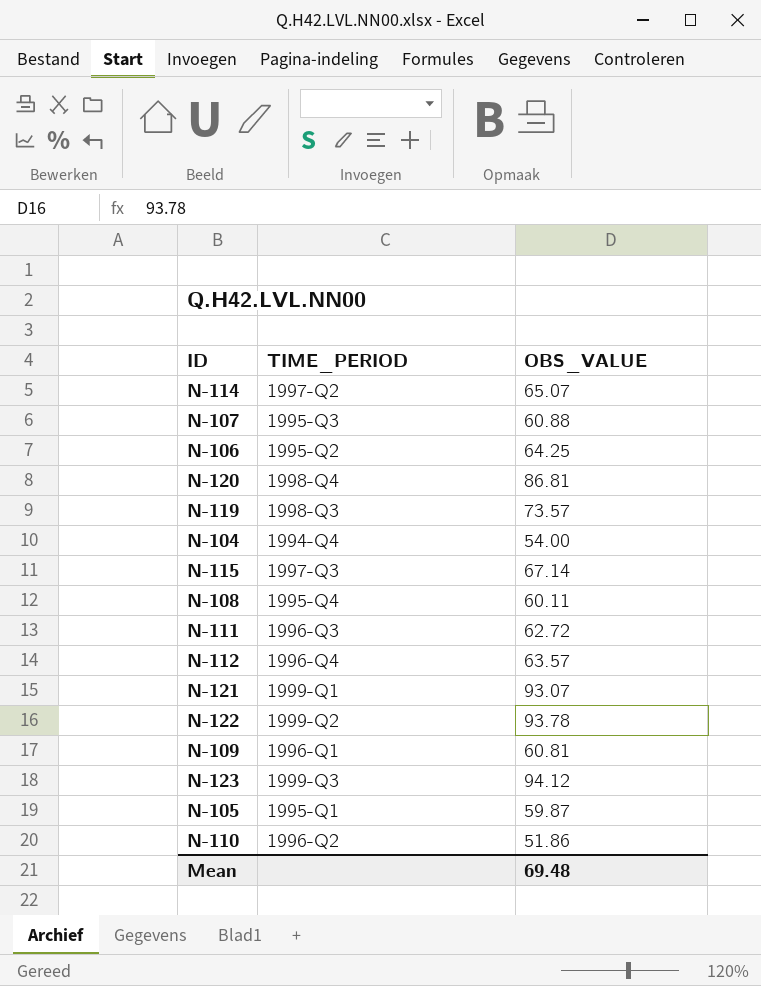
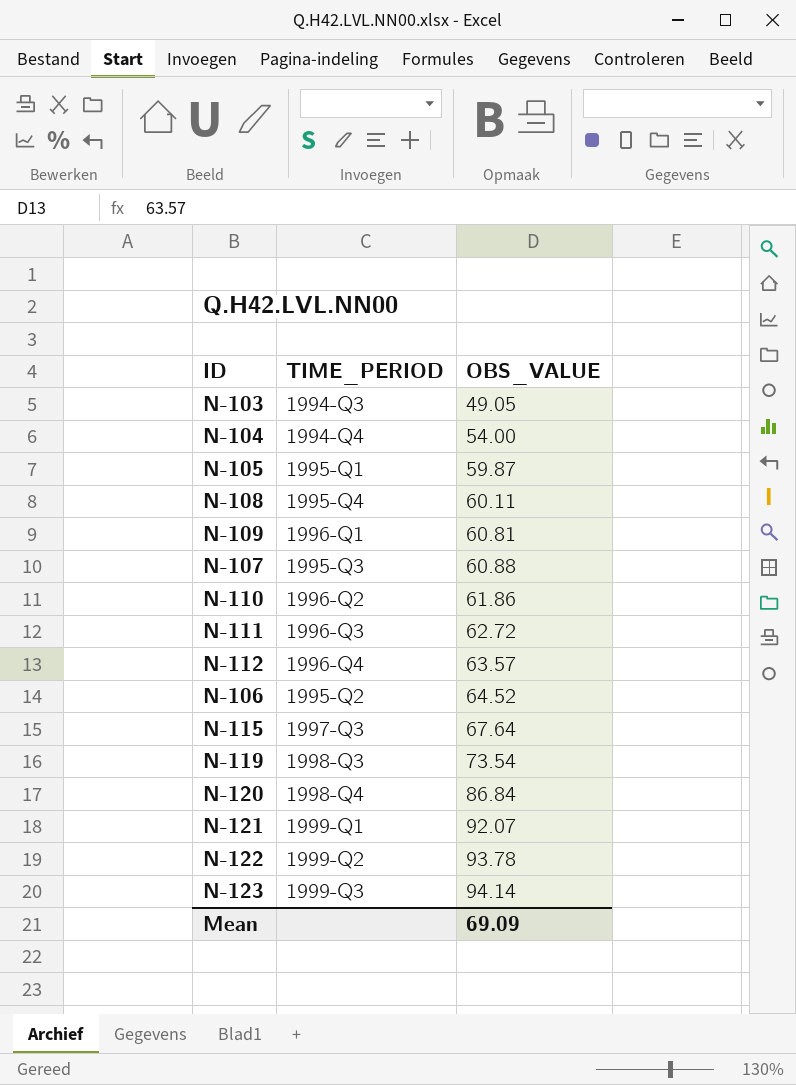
row order: none -> OBS_VALUE ascending
row N-114: 1997-Q2 | 65.07 -> none
row N-103: none -> 1994-Q3 | 49.05
N-110 | OBS_VALUE: 51.86 -> 61.86
N-106 | OBS_VALUE: 64.25 -> 64.52
N-115 | OBS_VALUE: 67.14 -> 67.64
N-119 | OBS_VALUE: 73.57 -> 73.54
N-120 | OBS_VALUE: 86.81 -> 86.84
N-121 | OBS_VALUE: 93.07 -> 92.07
N-123 | OBS_VALUE: 94.12 -> 94.14
Mean | OBS_VALUE: 69.48 -> 69.09

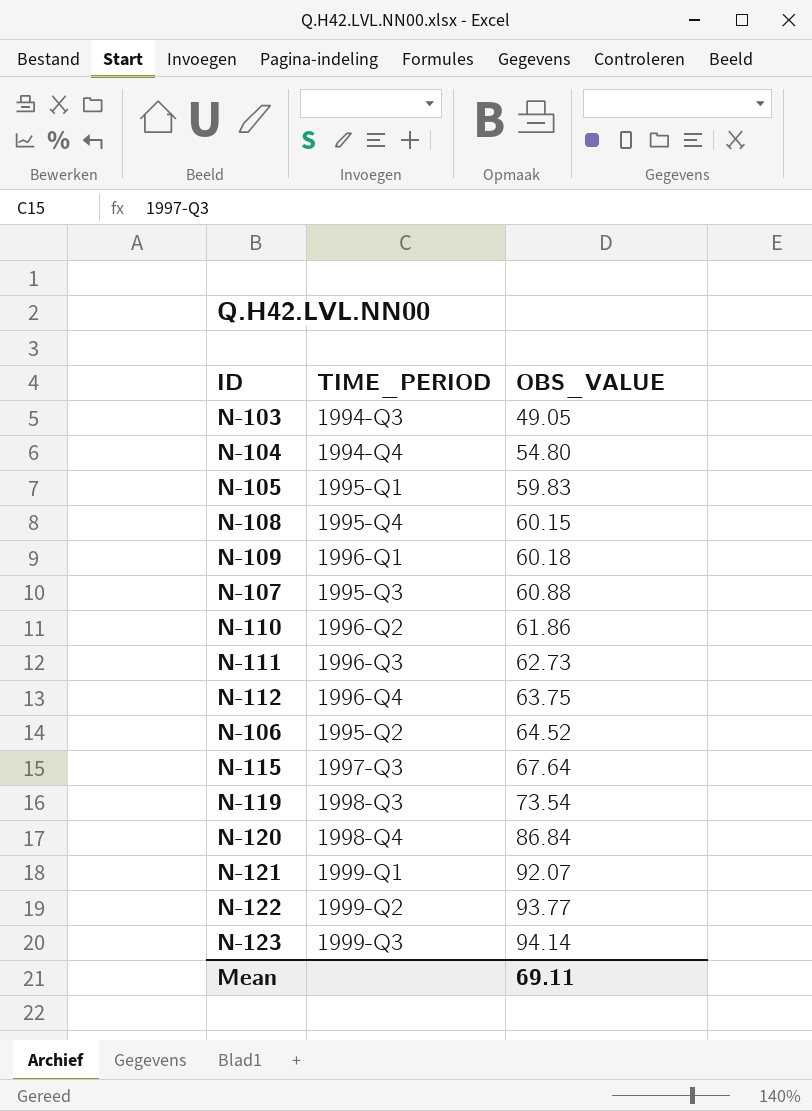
N-104 | OBS_VALUE: 54.00 -> 54.80
N-105 | OBS_VALUE: 59.87 -> 59.83
N-108 | OBS_VALUE: 60.11 -> 60.15
N-109 | OBS_VALUE: 60.81 -> 60.18
N-111 | OBS_VALUE: 62.72 -> 62.73
N-112 | OBS_VALUE: 63.57 -> 63.75
N-122 | OBS_VALUE: 93.78 -> 93.77
Mean | OBS_VALUE: 69.09 -> 69.11

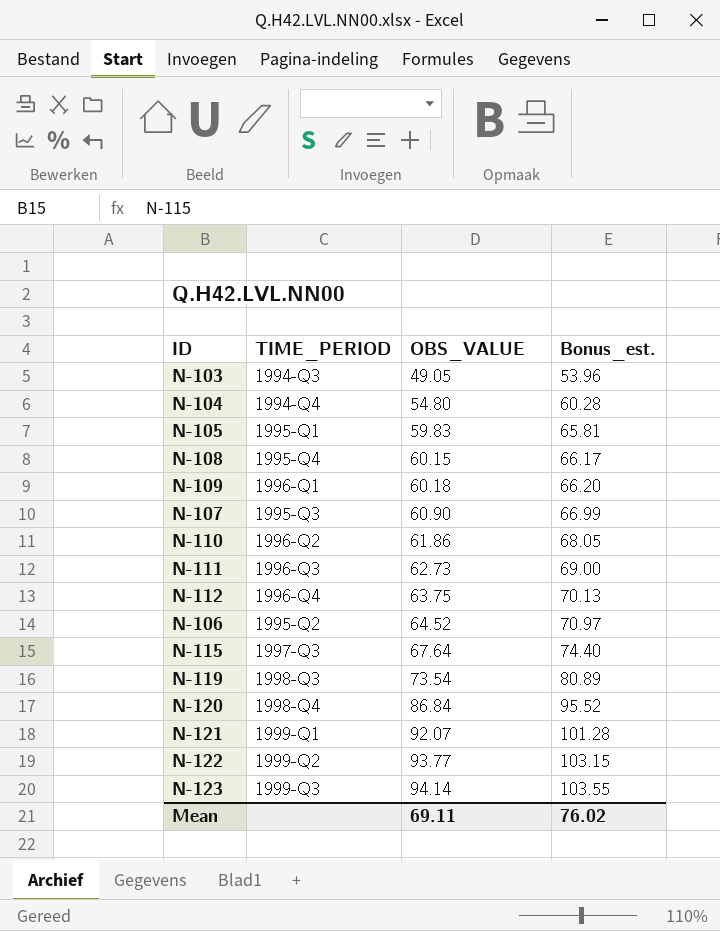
column Bonus_est. | formula: none -> [OBS_VALUE] * 1.1
N-107 | OBS_VALUE: 60.88 -> 60.90

